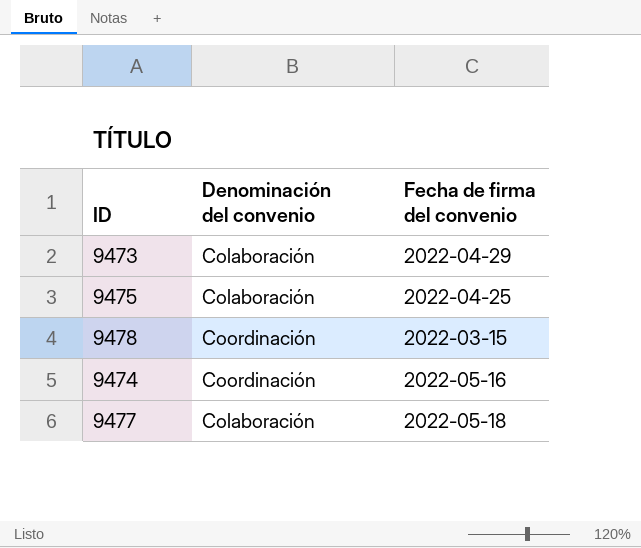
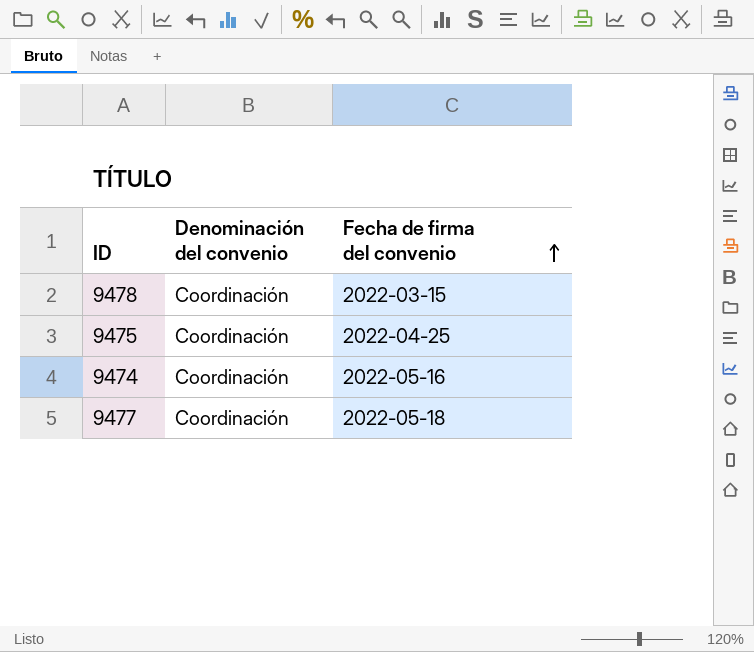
row order: none -> Fecha de firma del convenio ascending
row 9473: Colaboración | 2022-04-29 -> none
9475 | Denominación del convenio: Colaboración -> Coordinación
9477 | Denominación del convenio: Colaboración -> Coordinación

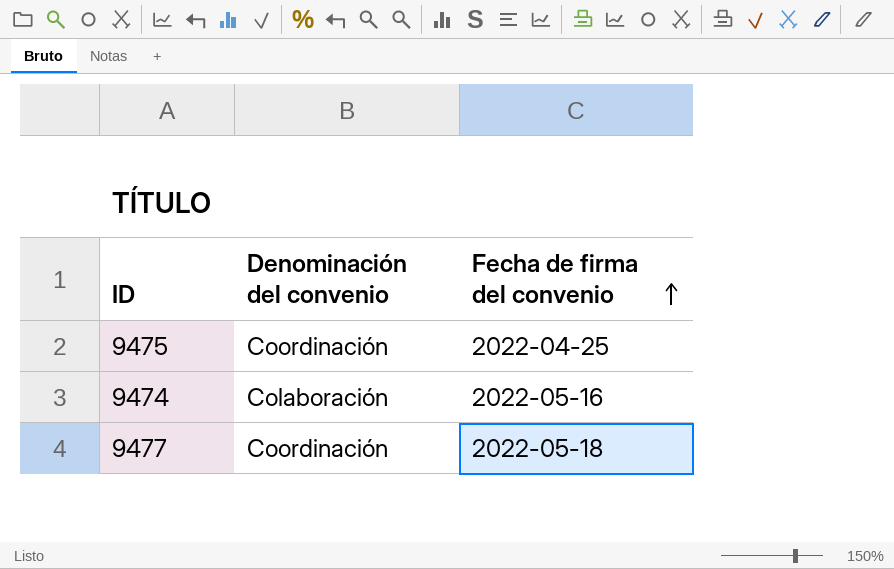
row 9478: Coordinación | 2022-03-15 -> none
9474 | Denominación del convenio: Coordinación -> Colaboración

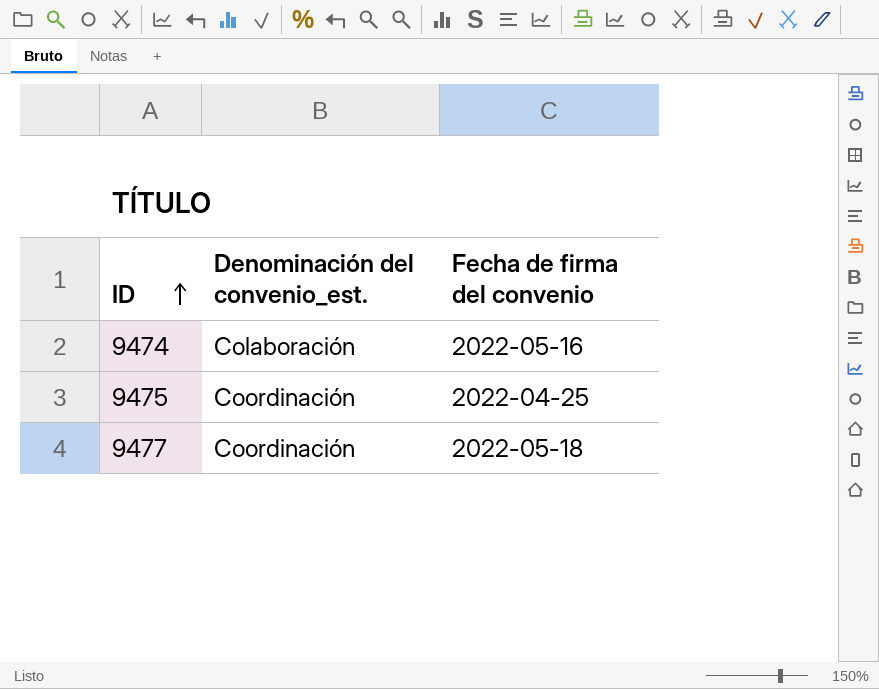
row order: Fecha de firma del convenio ascending -> ID ascending
column name: Denominación del convenio -> Denominación del convenio_est.

